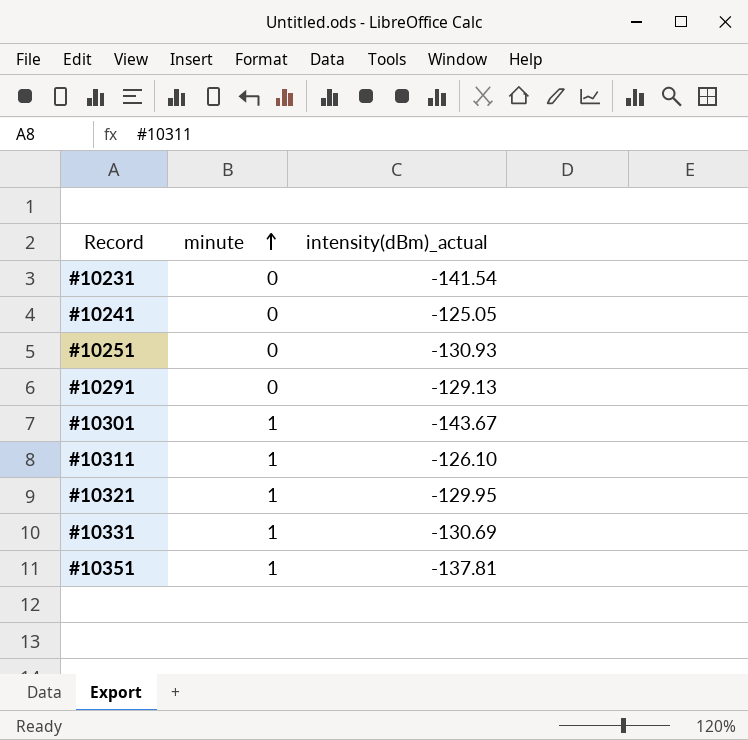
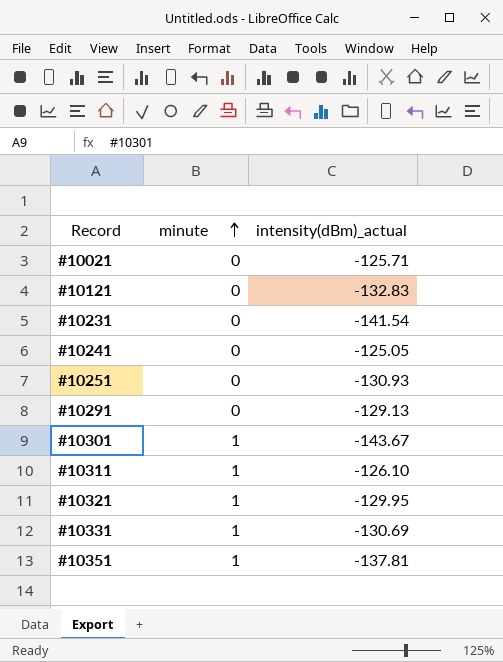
row #10021: none -> 0 | -125.71
row #10121: none -> 0 | -132.83

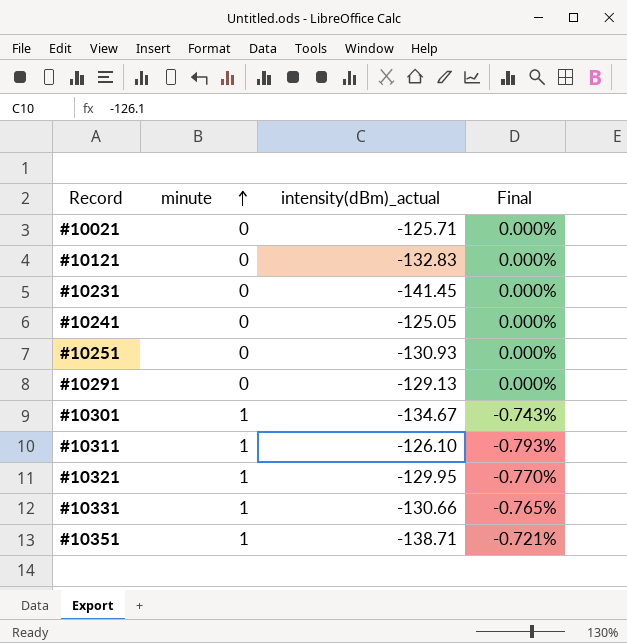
column Final | formula: none -> [minute] / [intensity(dBm)_actual]
#10231 | intensity(dBm)_actual: -141.54 -> -141.45
#10301 | intensity(dBm)_actual: -143.67 -> -134.67
#10331 | intensity(dBm)_actual: -130.69 -> -130.66
#10351 | intensity(dBm)_actual: -137.81 -> -138.71

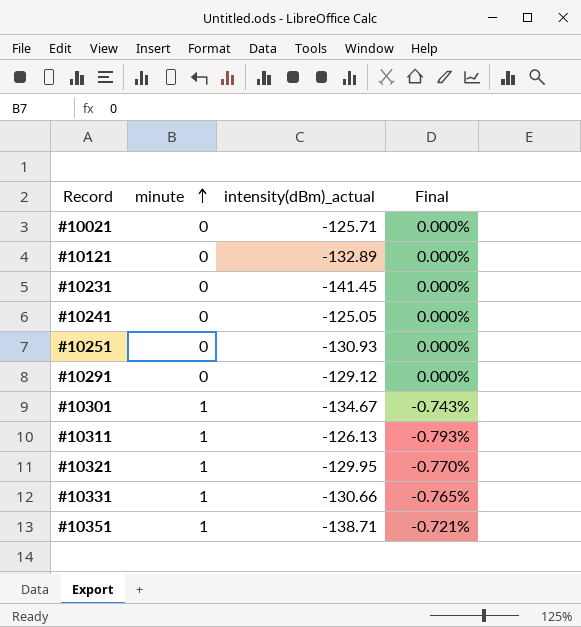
#10121 | intensity(dBm)_actual: -132.83 -> -132.89
#10291 | intensity(dBm)_actual: -129.13 -> -129.12
#10311 | intensity(dBm)_actual: -126.10 -> -126.13

